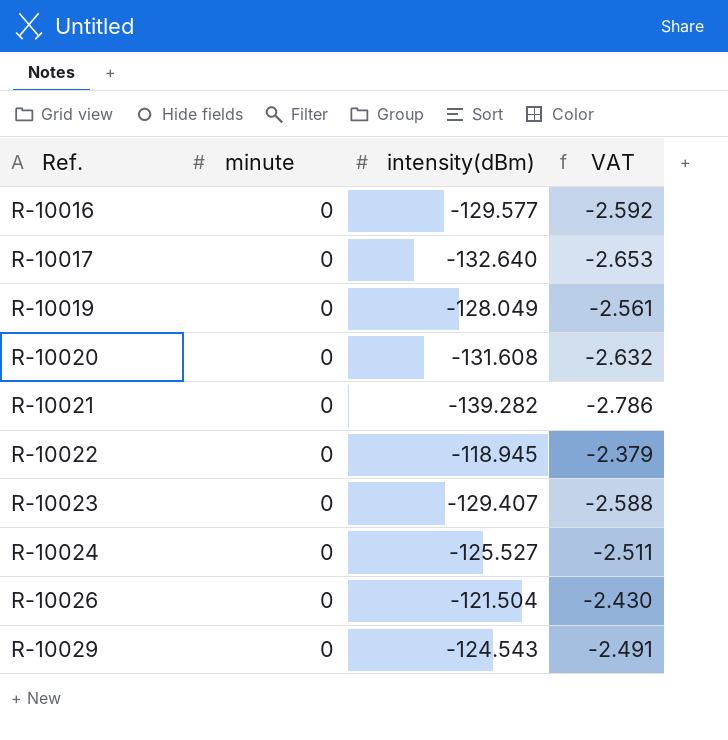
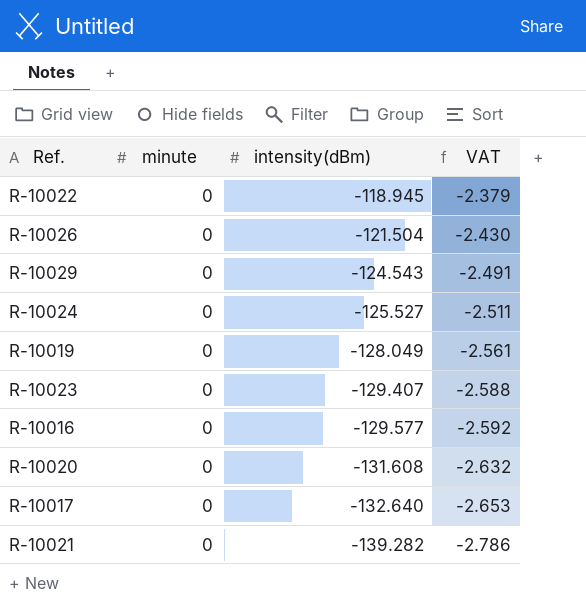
row order: Ref. ascending -> intensity(dBm) descending

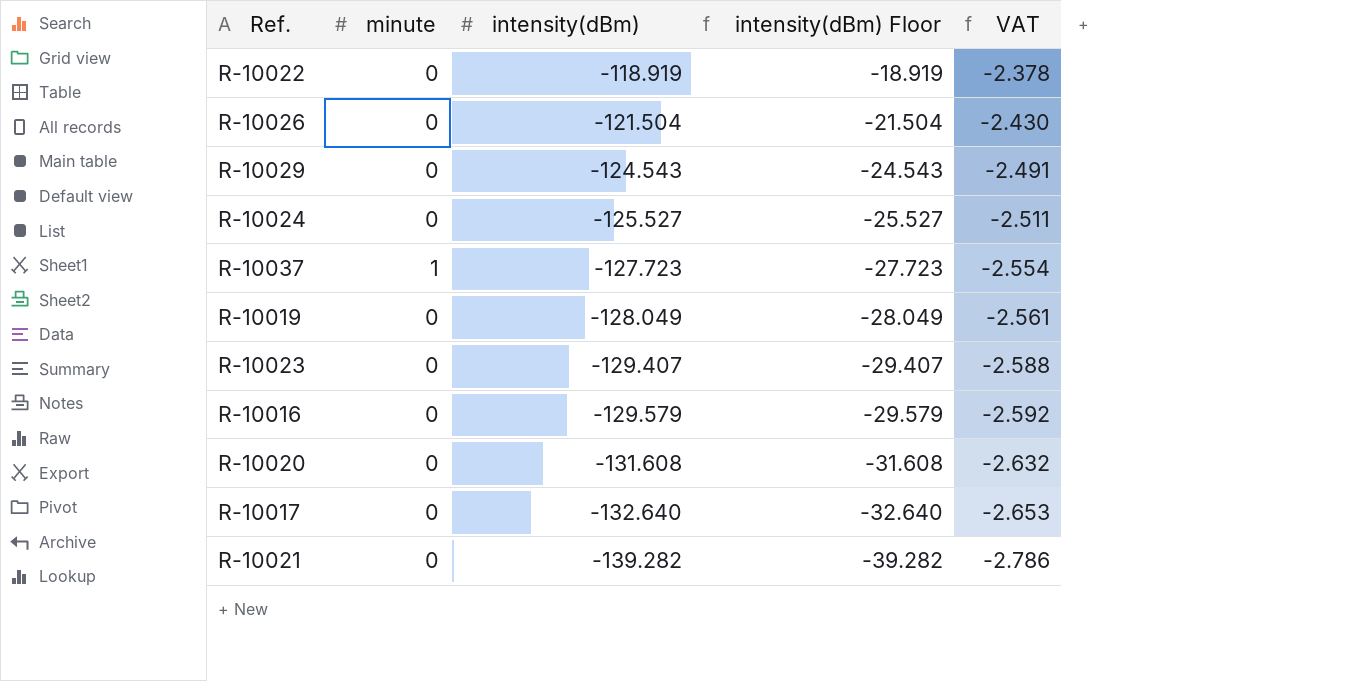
column intensity(dBm) Floor | formula: none -> [intensity(dBm)] + 100
R-10022 | intensity(dBm): -118.945 -> -118.919
R-10022 | VAT: -2.379 -> -2.378
row R-10037: none -> 1 | -127.723 | -27.723 | -2.554
R-10016 | intensity(dBm): -129.577 -> -129.579

